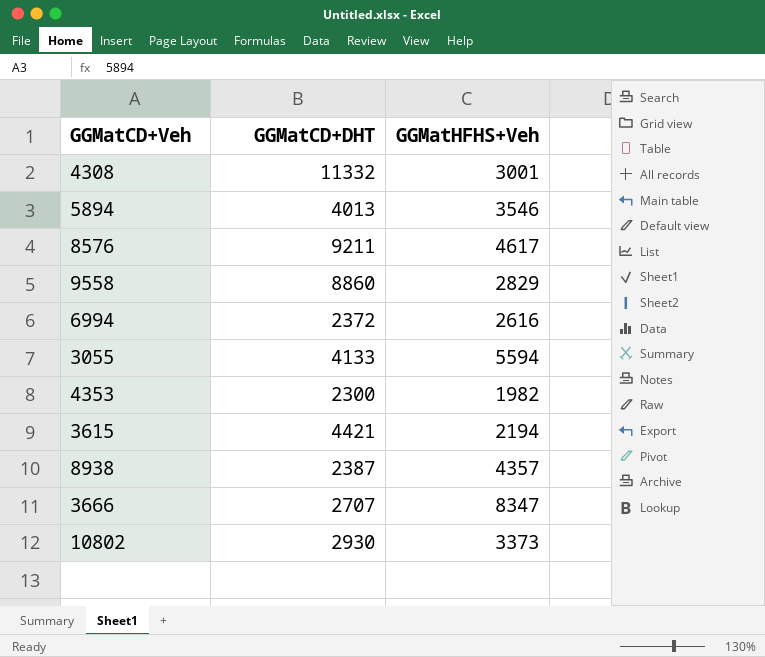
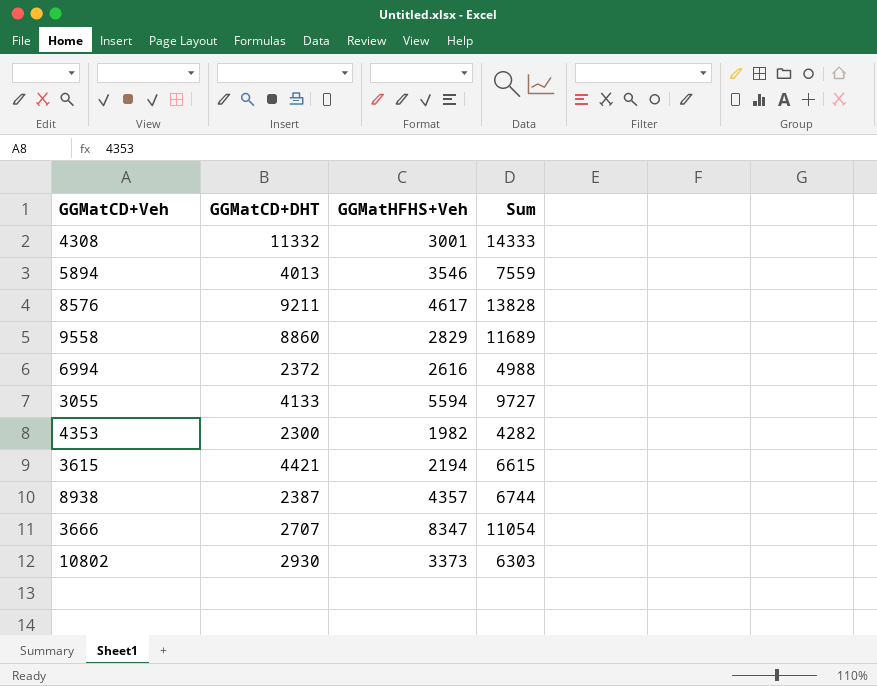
column Sum | formula: none -> [GGMatCD+DHT] + [GGMatHFHS+Veh]

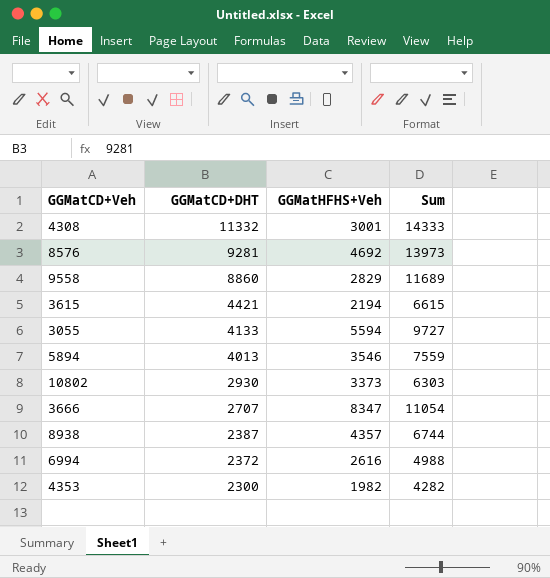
row order: none -> GGMatCD+DHT descending
8576 | GGMatCD+DHT: 9211 -> 9281
8576 | GGMatHFHS+Veh: 4617 -> 4692
8576 | Sum: 13828 -> 13973

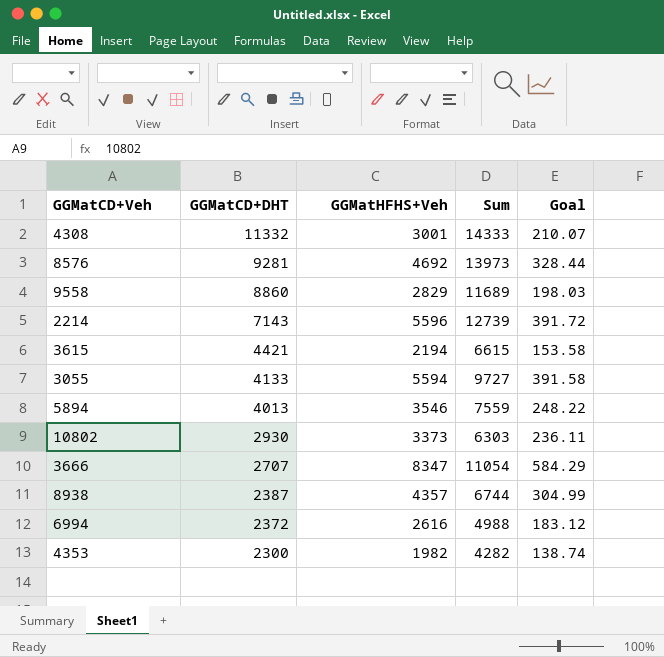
column Goal | formula: none -> [GGMatHFHS+Veh] * 0.07
row 2214: none -> 7143 | 5596 | 12739 | 391.72

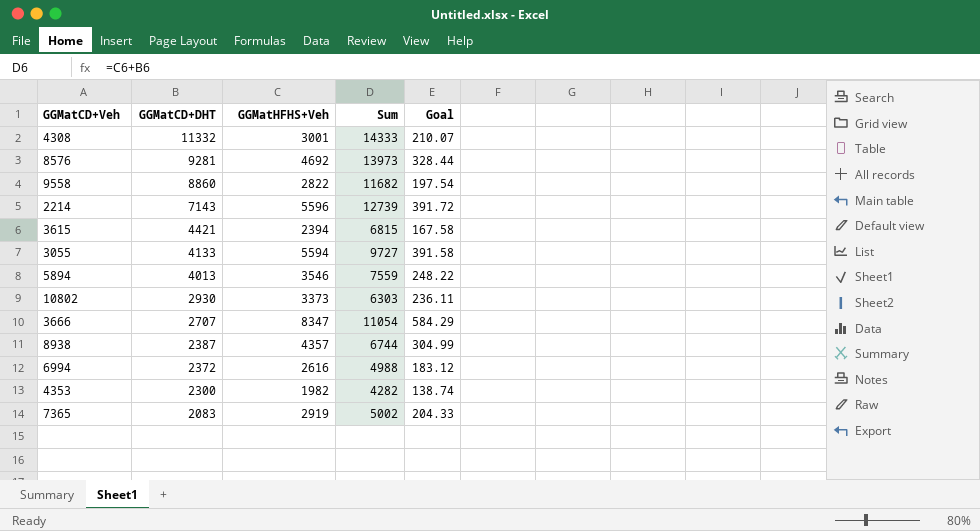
9558 | GGMatHFHS+Veh: 2829 -> 2822
9558 | Sum: 11689 -> 11682
9558 | Goal: 198.03 -> 197.54
3615 | GGMatHFHS+Veh: 2194 -> 2394
3615 | Sum: 6615 -> 6815
3615 | Goal: 153.58 -> 167.58
row 7365: none -> 2083 | 2919 | 5002 | 204.33

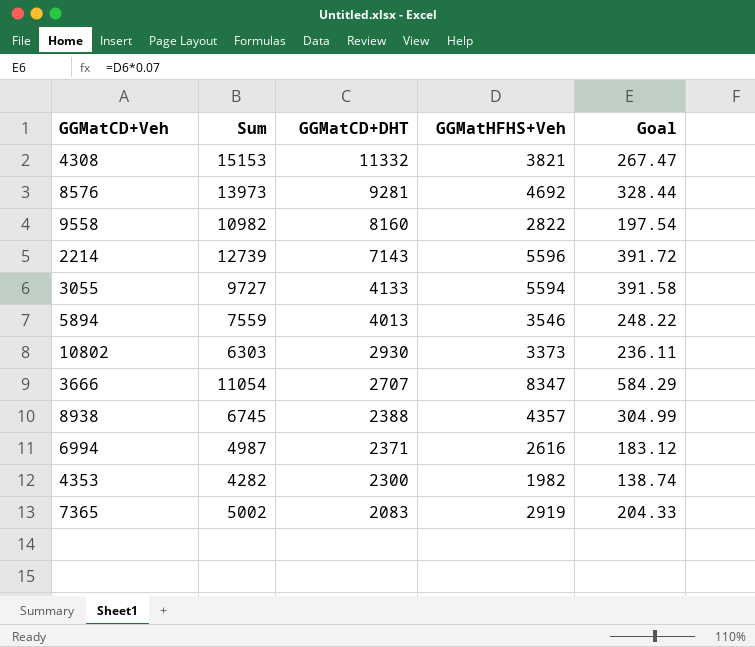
column Sum | position: 4 -> 2
row 3615: 4421 | 2394 | 6815 | 167.58 -> none
4308 | Sum: 14333 -> 15153
4308 | GGMatHFHS+Veh: 3001 -> 3821
4308 | Goal: 210.07 -> 267.47
9558 | Sum: 11682 -> 10982
9558 | GGMatCD+DHT: 8860 -> 8160
8938 | Sum: 6744 -> 6745
8938 | GGMatCD+DHT: 2387 -> 2388
6994 | Sum: 4988 -> 4987
6994 | GGMatCD+DHT: 2372 -> 2371

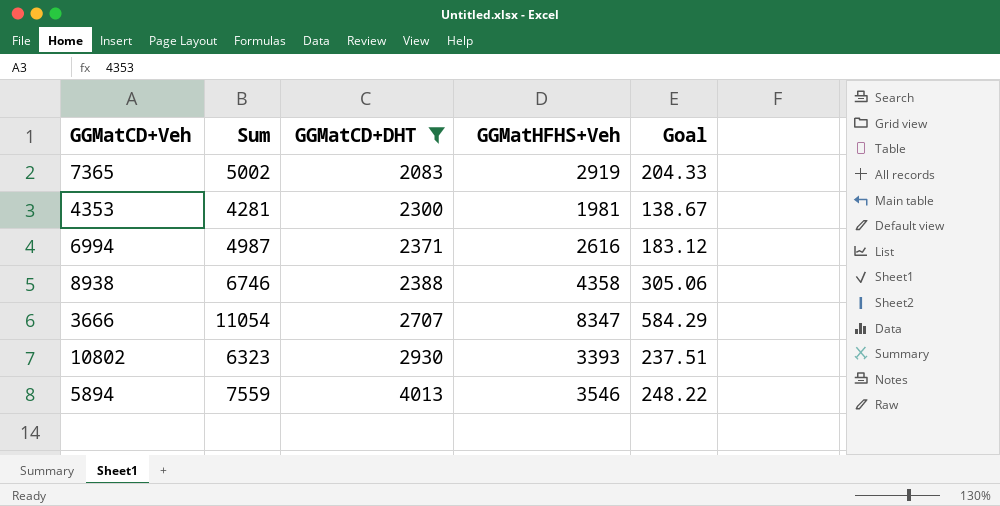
filter: none -> GGMatCD+DHT <= 4013
row order: GGMatCD+DHT descending -> GGMatCD+DHT ascending
4353 | Sum: 4282 -> 4281
4353 | GGMatHFHS+Veh: 1982 -> 1981
4353 | Goal: 138.74 -> 138.67
8938 | Sum: 6745 -> 6746
8938 | GGMatHFHS+Veh: 4357 -> 4358
8938 | Goal: 304.99 -> 305.06
10802 | Sum: 6303 -> 6323
10802 | GGMatHFHS+Veh: 3373 -> 3393
10802 | Goal: 236.11 -> 237.51

